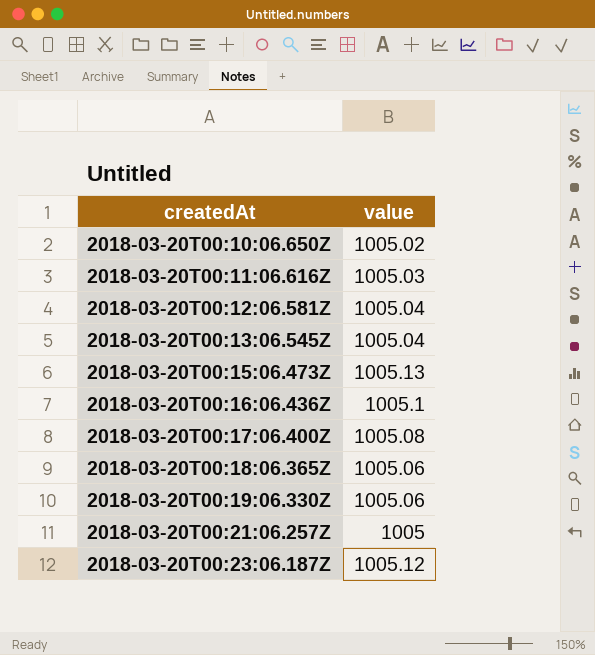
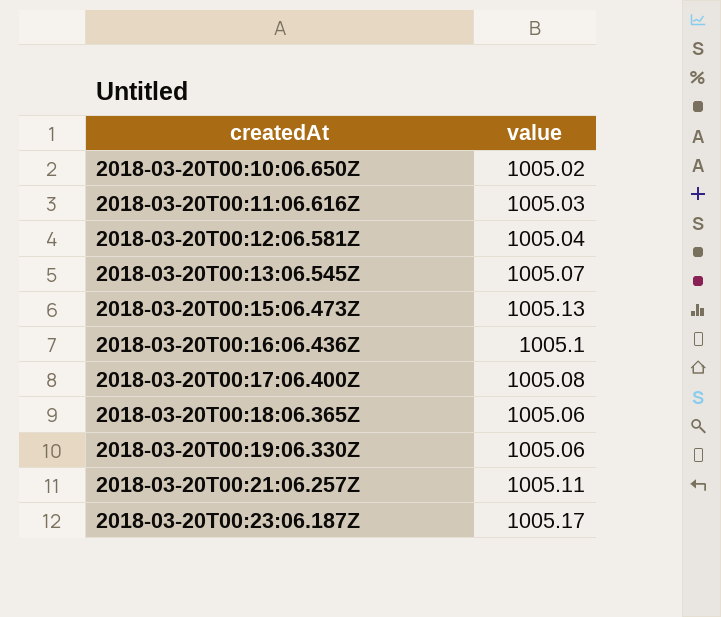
2018-03-20T00:13:06.545Z | value: 1005.04 -> 1005.07
2018-03-20T00:21:06.257Z | value: 1005 -> 1005.11
2018-03-20T00:23:06.187Z | value: 1005.12 -> 1005.17

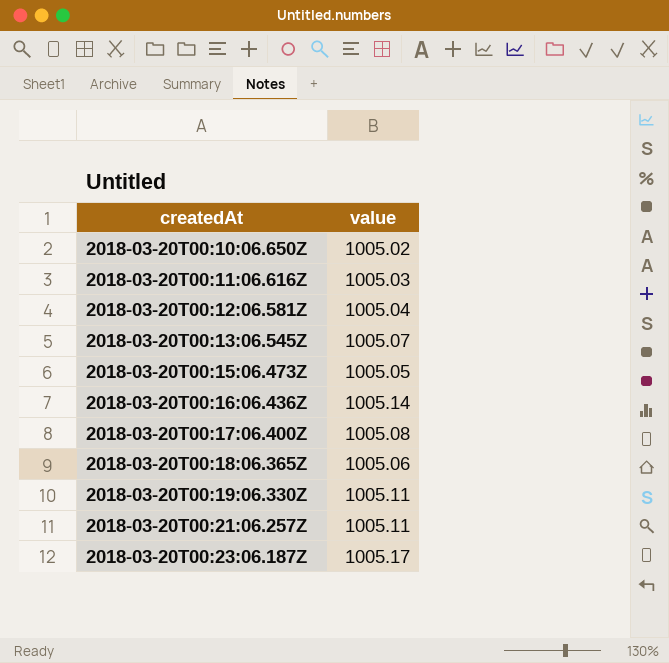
2018-03-20T00:15:06.473Z | value: 1005.13 -> 1005.05
2018-03-20T00:16:06.436Z | value: 1005.1 -> 1005.14
2018-03-20T00:19:06.330Z | value: 1005.06 -> 1005.11

